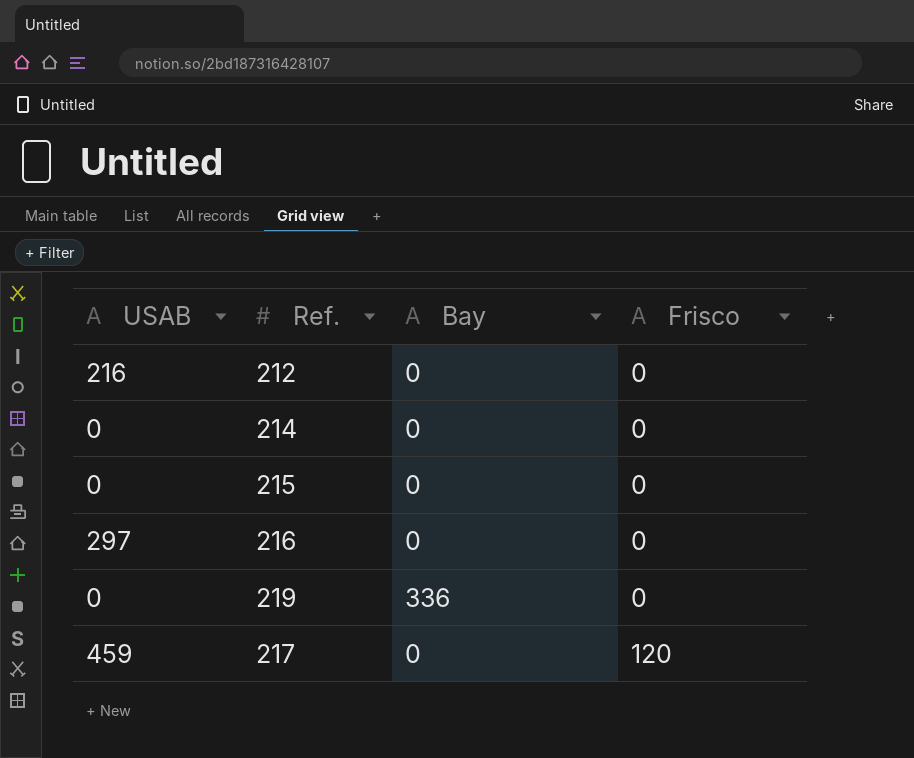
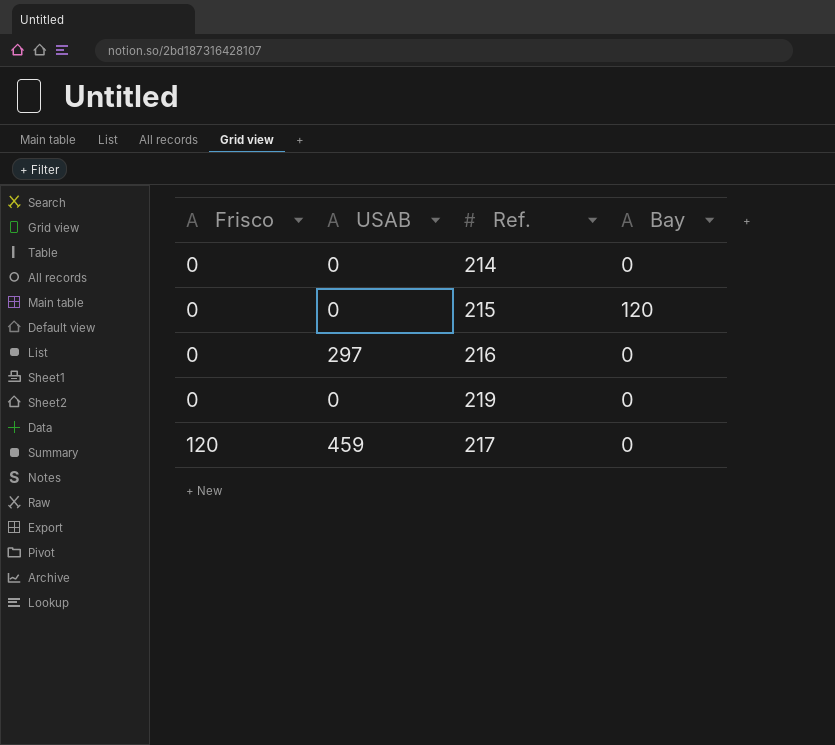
column Frisco | position: 4 -> 1
row 212: 216 | 0 | 0 -> none
215 | Bay: 0 -> 120
219 | Bay: 336 -> 0

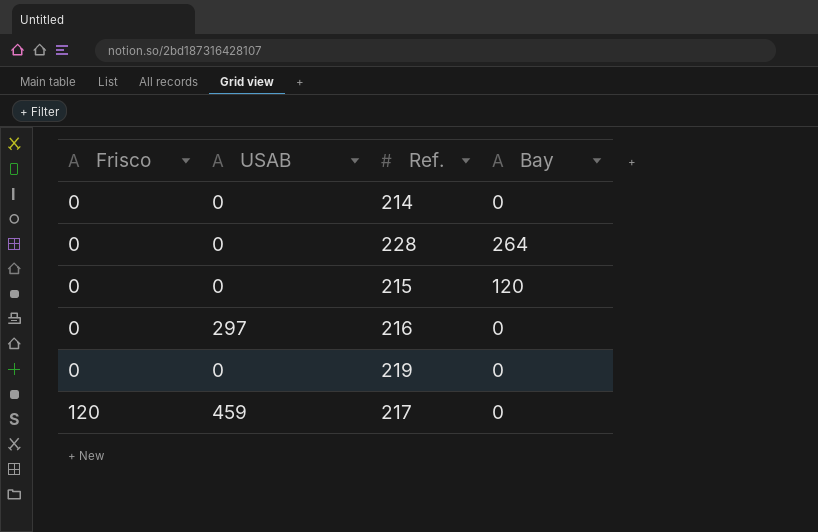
row 228: none -> 0 | 0 | 264

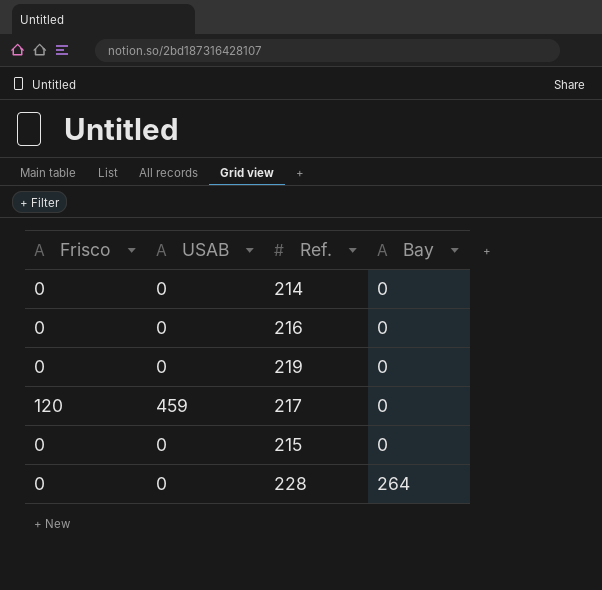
row order: Frisco ascending -> Bay ascending
216 | USAB: 297 -> 0
215 | Bay: 120 -> 0

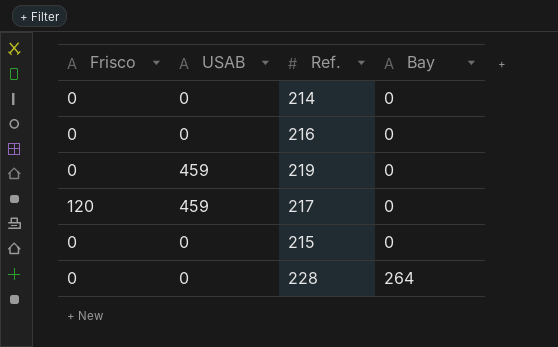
219 | USAB: 0 -> 459

